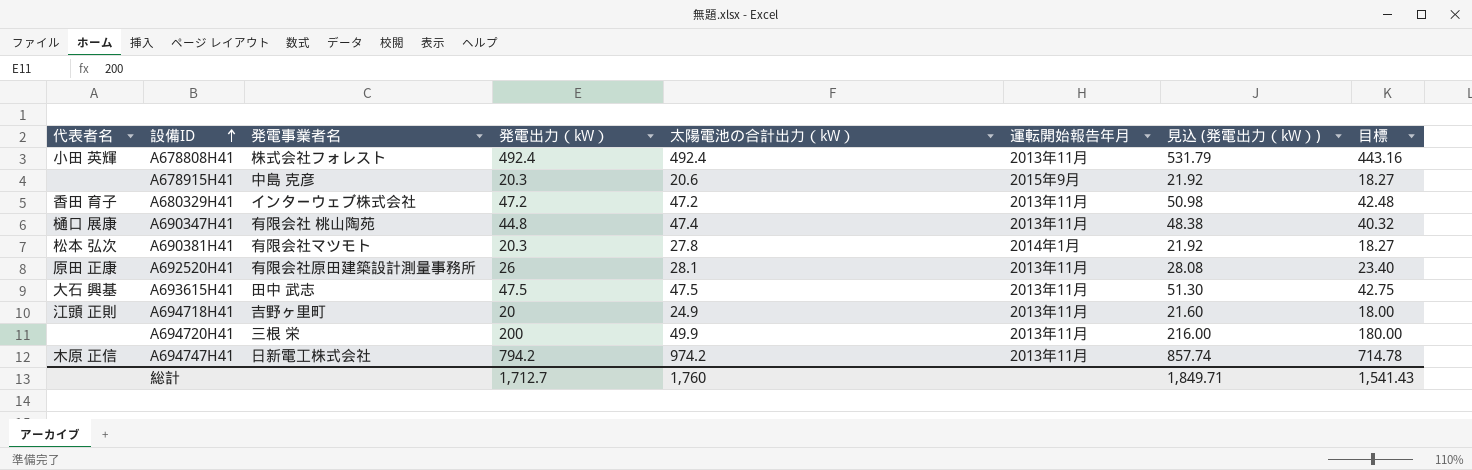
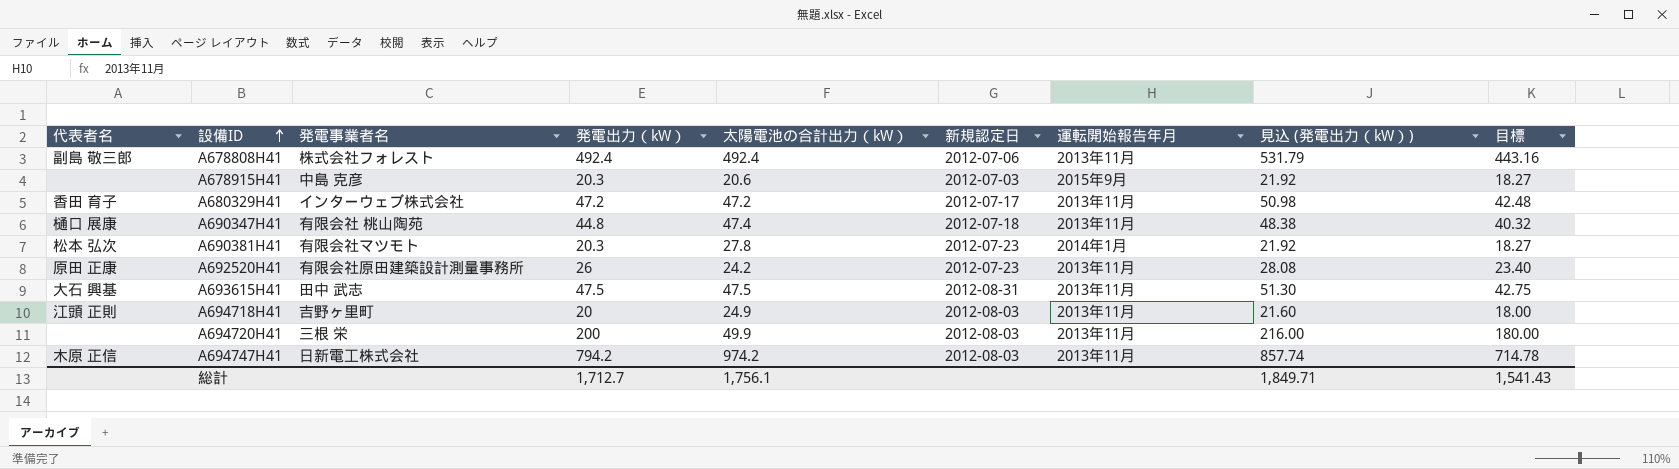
column 新規認定日 | position: none -> 6
A678808H41 | 代表者名: 小田 英輝 -> 副島 敬三郎
A692520H41 | 太陽電池の合計出力（kW）: 28.1 -> 24.2
総計 | 太陽電池の合計出力（kW）: 1,760 -> 1,756.1

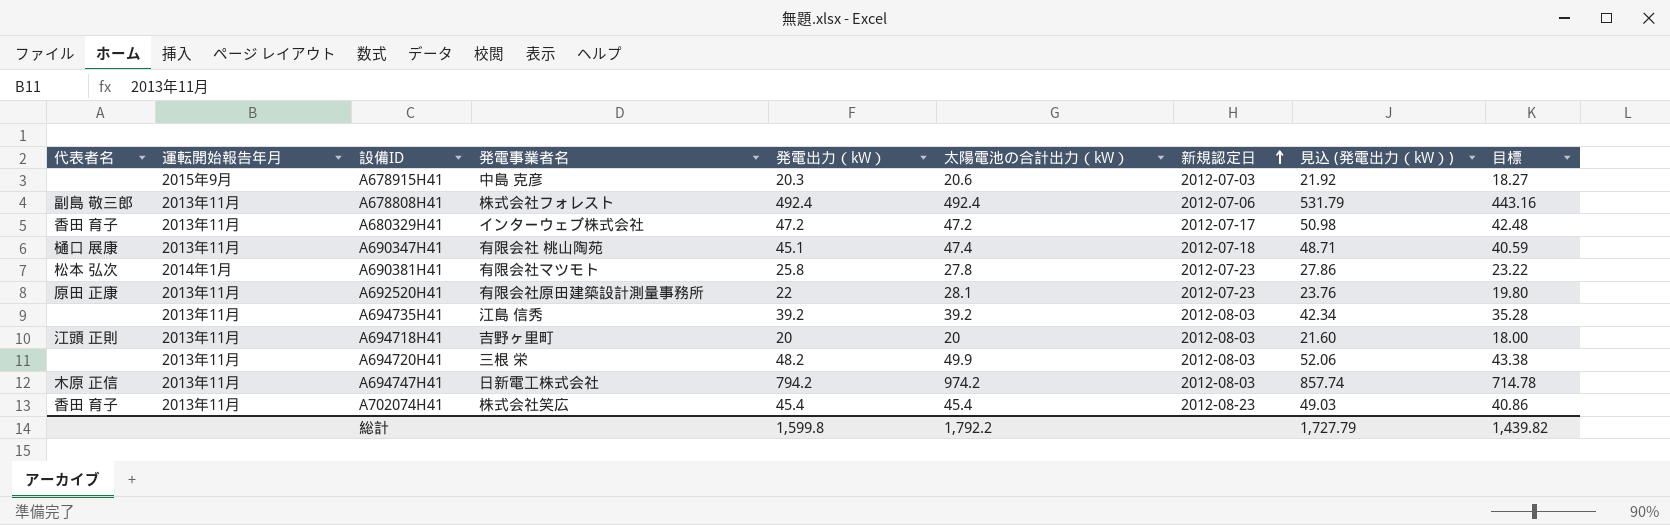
row order: 設備ID ascending -> 新規認定日 ascending
column 運転開始報告年月 | position: 7 -> 2
row A693615H41: 大石 興基 | 田中 武志 | 47.5 | 47.5 | 2012-08-31 | 2013年11月 | 51.30 | 42.75 -> none
A690347H41 | 発電出力（kW）: 44.8 -> 45.1
A690347H41 | 見込 (発電出力（kW）): 48.38 -> 48.71
A690347H41 | 目標: 40.32 -> 40.59
A690381H41 | 発電出力（kW）: 20.3 -> 25.8
A690381H41 | 見込 (発電出力（kW）): 21.92 -> 27.86
A690381H41 | 目標: 18.27 -> 23.22
A692520H41 | 発電出力（kW）: 26 -> 22
A692520H41 | 太陽電池の合計出力（kW）: 24.2 -> 28.1
A692520H41 | 見込 (発電出力（kW）): 28.08 -> 23.76
A692520H41 | 目標: 23.40 -> 19.80
row A694735H41: none -> none | 2013年11月 | 江島 信秀 | 39.2 | 39.2 | 2012-08-03 | 42.34 | 35.28
A694718H41 | 太陽電池の合計出力（kW）: 24.9 -> 20
A694720H41 | 発電出力（kW）: 200 -> 48.2
A694720H41 | 見込 (発電出力（kW）): 216.00 -> 52.06
A694720H41 | 目標: 180.00 -> 43.38
row A702074H41: none -> 香田 育子 | 2013年11月 | 株式会社笑広 | 45.4 | 45.4 | 2012-08-23 | 49.03 | 40.86
総計 | 発電出力（kW）: 1,712.7 -> 1,599.8
総計 | 太陽電池の合計出力（kW）: 1,756.1 -> 1,792.2
総計 | 見込 (発電出力（kW）): 1,849.71 -> 1,727.79
総計 | 目標: 1,541.43 -> 1,439.82

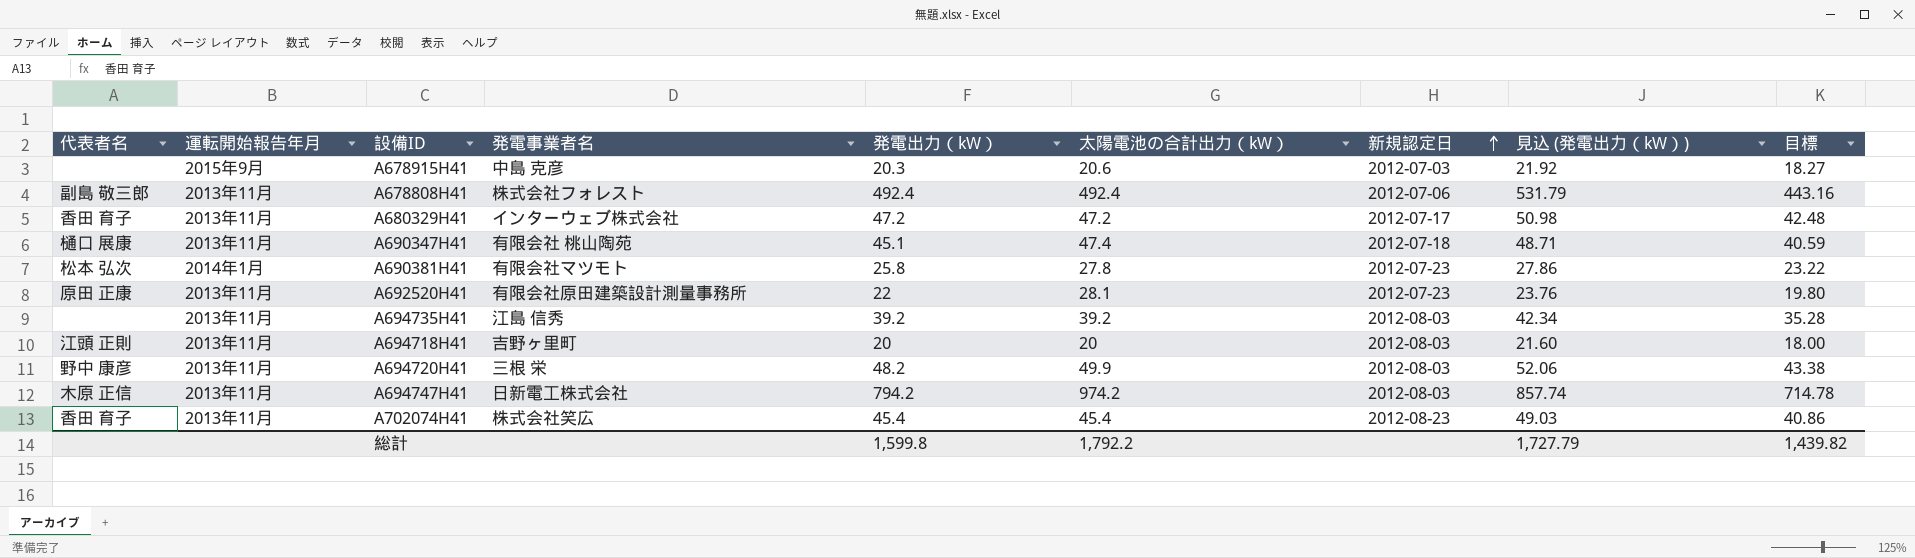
A694720H41 | 代表者名: none -> 野中 康彦

